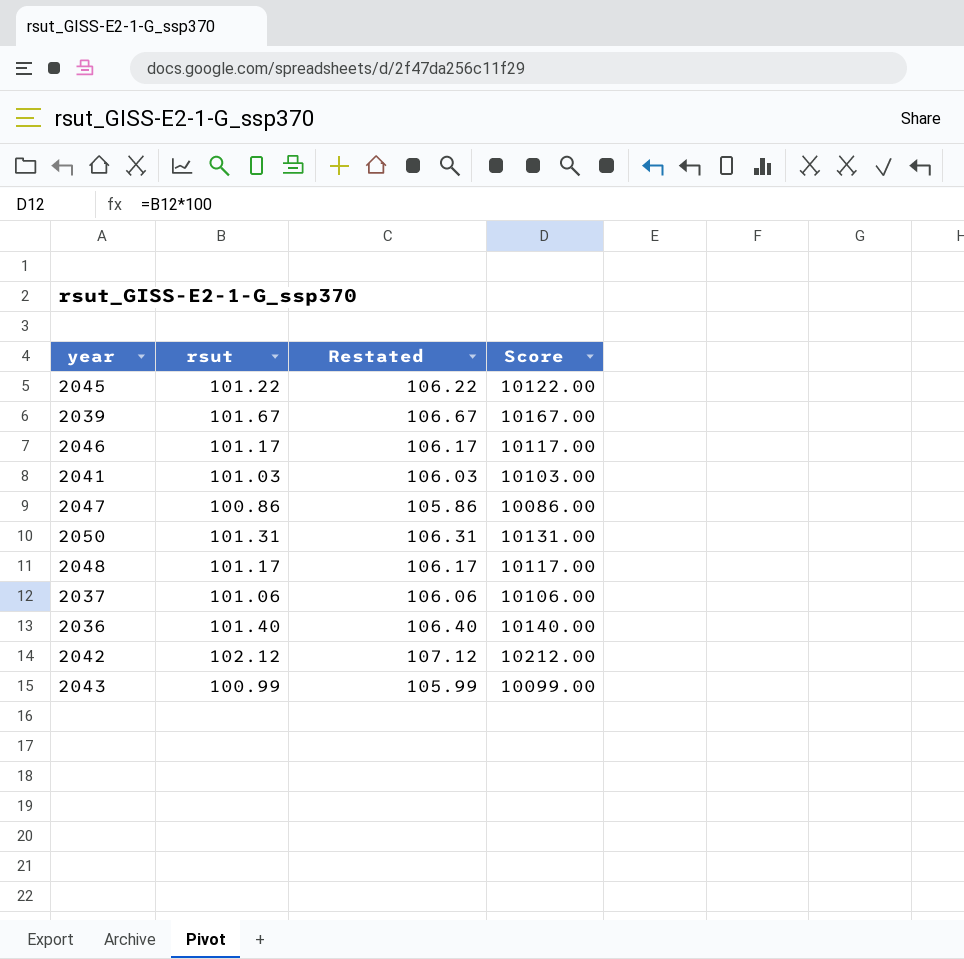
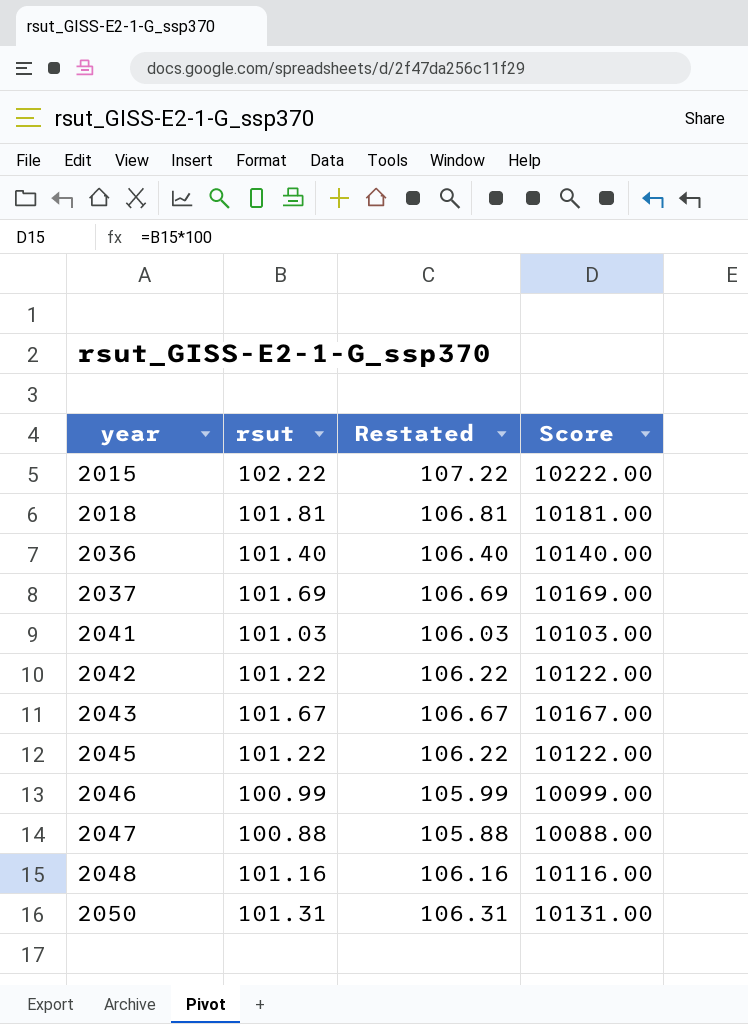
row order: none -> year ascending
row 2039: 101.67 | 106.67 | 10167.00 -> none
row 2015: none -> 102.22 | 107.22 | 10222.00
row 2018: none -> 101.81 | 106.81 | 10181.00
2037 | rsut: 101.06 -> 101.69
2037 | Restated: 106.06 -> 106.69
2037 | Score: 10106.00 -> 10169.00
2042 | rsut: 102.12 -> 101.22
2042 | Restated: 107.12 -> 106.22
2042 | Score: 10212.00 -> 10122.00
2043 | rsut: 100.99 -> 101.67
2043 | Restated: 105.99 -> 106.67
2043 | Score: 10099.00 -> 10167.00
2046 | rsut: 101.17 -> 100.99
2046 | Restated: 106.17 -> 105.99
2046 | Score: 10117.00 -> 10099.00
2047 | rsut: 100.86 -> 100.88
2047 | Restated: 105.86 -> 105.88
2047 | Score: 10086.00 -> 10088.00
2048 | rsut: 101.17 -> 101.16
2048 | Restated: 106.17 -> 106.16
2048 | Score: 10117.00 -> 10116.00

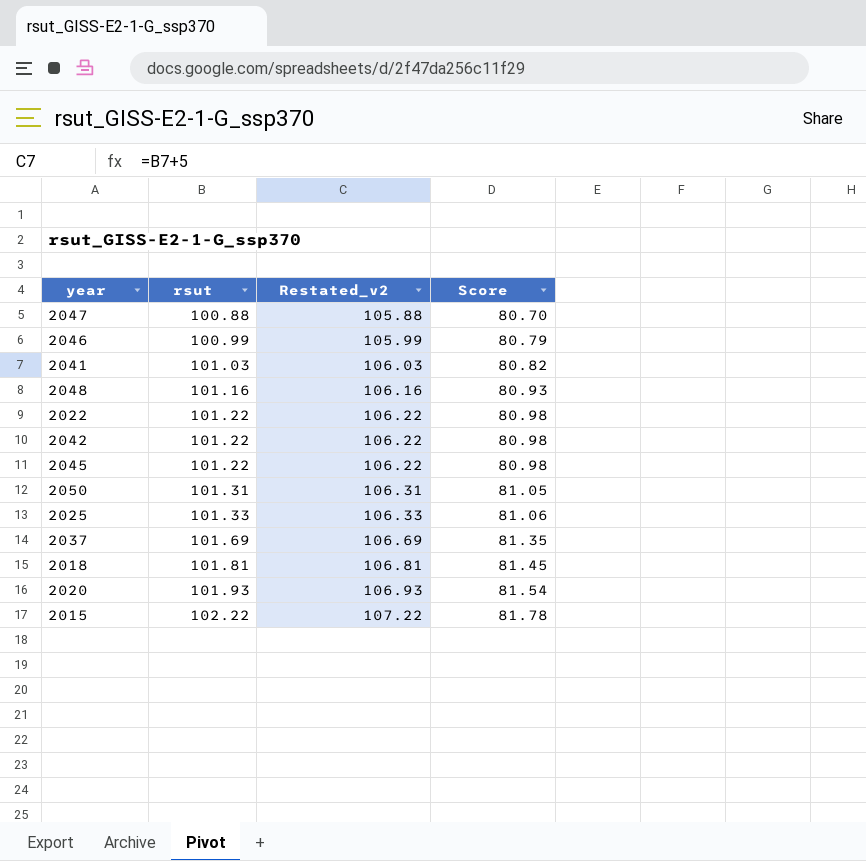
row order: year ascending -> rsut ascending
column name: Restated -> Restated_v2
column Score | formula: [rsut] * 100 -> [rsut] * 0.8
row 2036: 101.40 | 106.40 | 10140.00 -> none
row 2043: 101.67 | 106.67 | 10167.00 -> none
row 2022: none -> 101.22 | 106.22 | 80.98
row 2025: none -> 101.33 | 106.33 | 81.06
row 2020: none -> 101.93 | 106.93 | 81.54

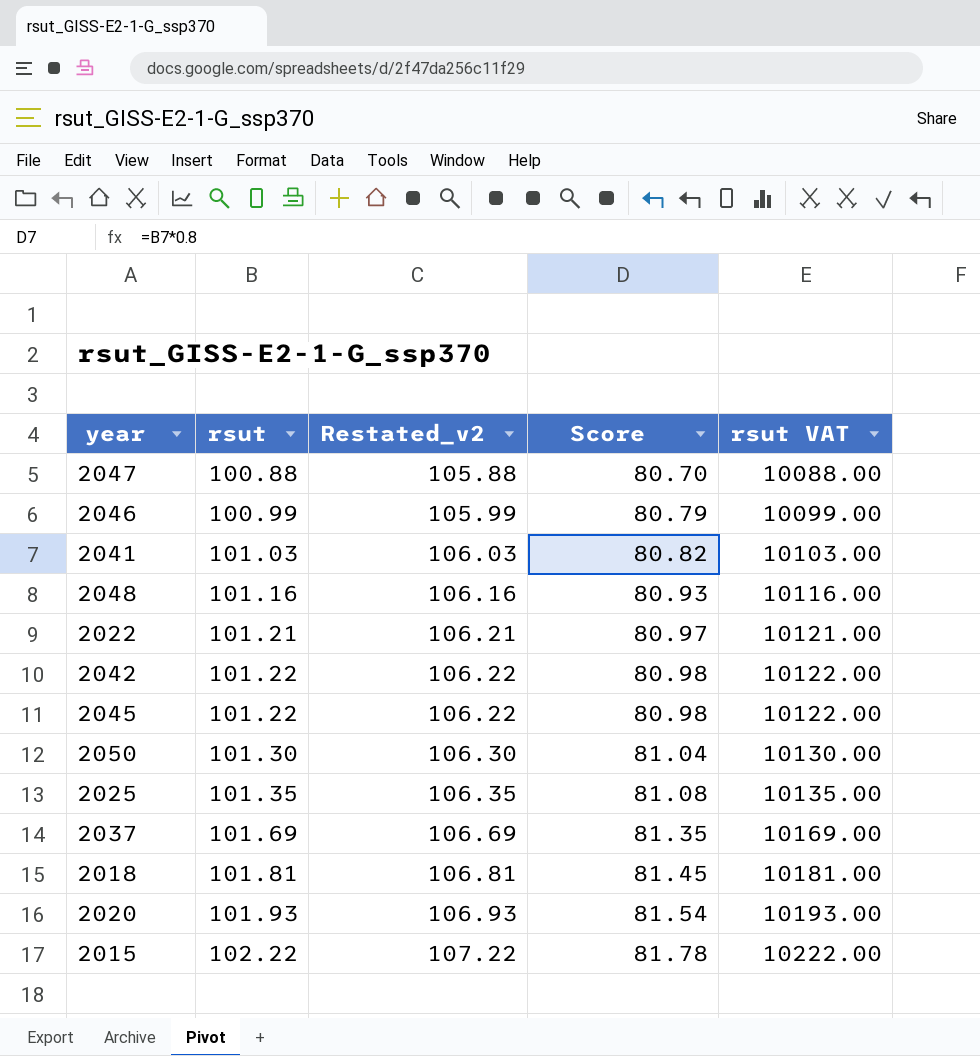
column rsut VAT | formula: none -> [rsut] * 100
2022 | rsut: 101.22 -> 101.21
2022 | Restated_v2: 106.22 -> 106.21
2022 | Score: 80.98 -> 80.97
2050 | rsut: 101.31 -> 101.30
2050 | Restated_v2: 106.31 -> 106.30
2050 | Score: 81.05 -> 81.04
2025 | rsut: 101.33 -> 101.35
2025 | Restated_v2: 106.33 -> 106.35
2025 | Score: 81.06 -> 81.08

